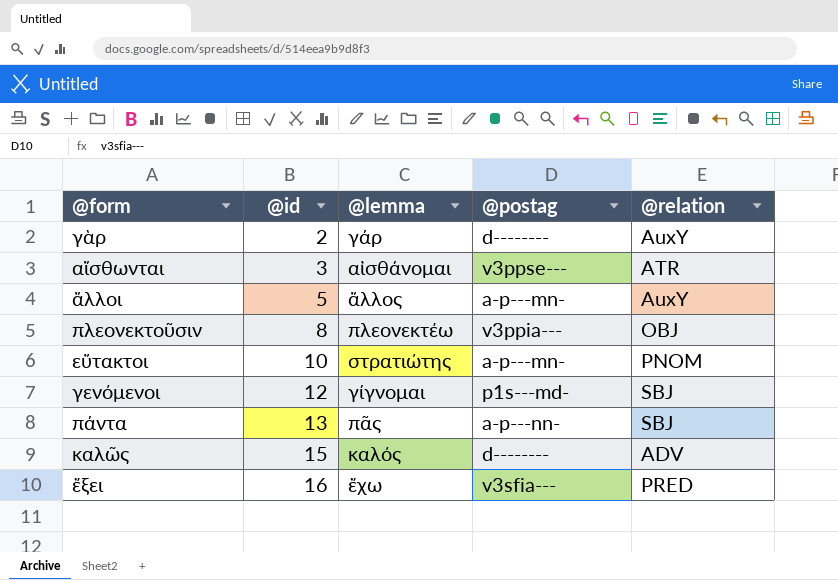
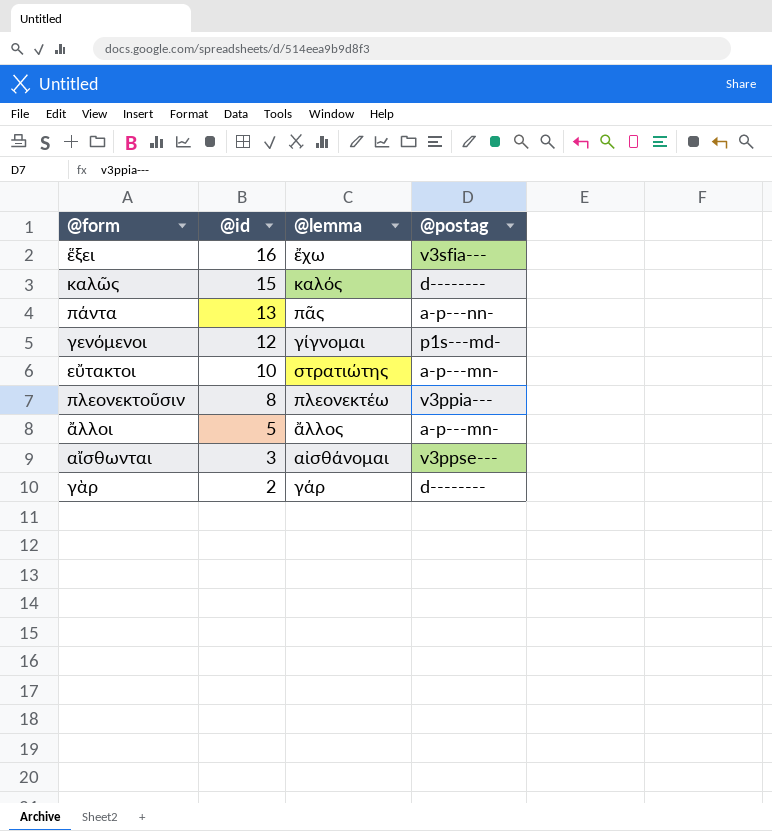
row order: @id ascending -> @id descending
column @relation | position: 5 -> none

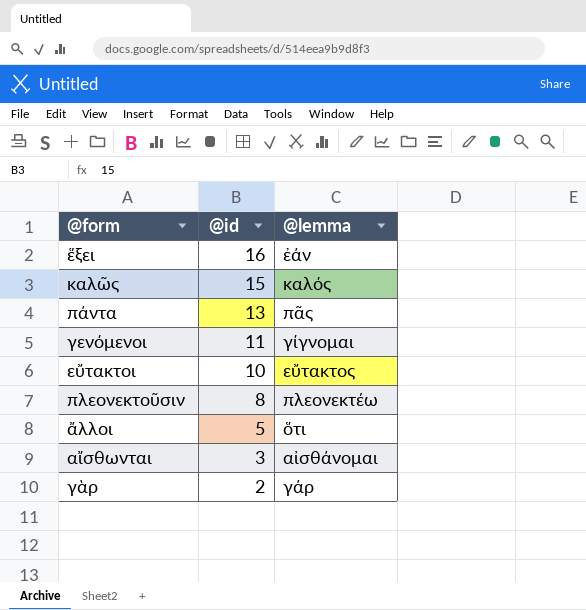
column @postag | position: 4 -> none
ἕξει | @lemma: ἔχω -> ἐάν
γενόμενοι | @id: 12 -> 11
εὔτακτοι | @lemma: στρατιώτης -> εὔτακτος
ἄλλοι | @lemma: ἄλλος -> ὅτι

